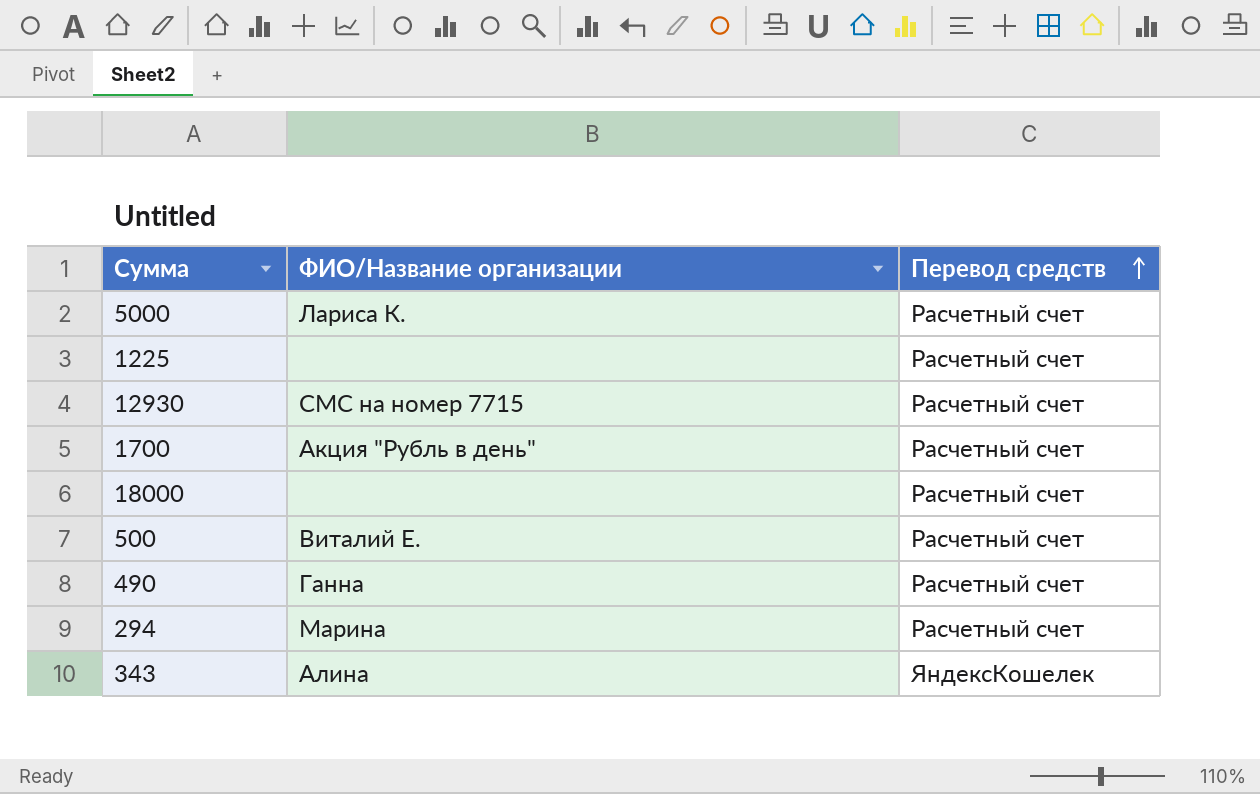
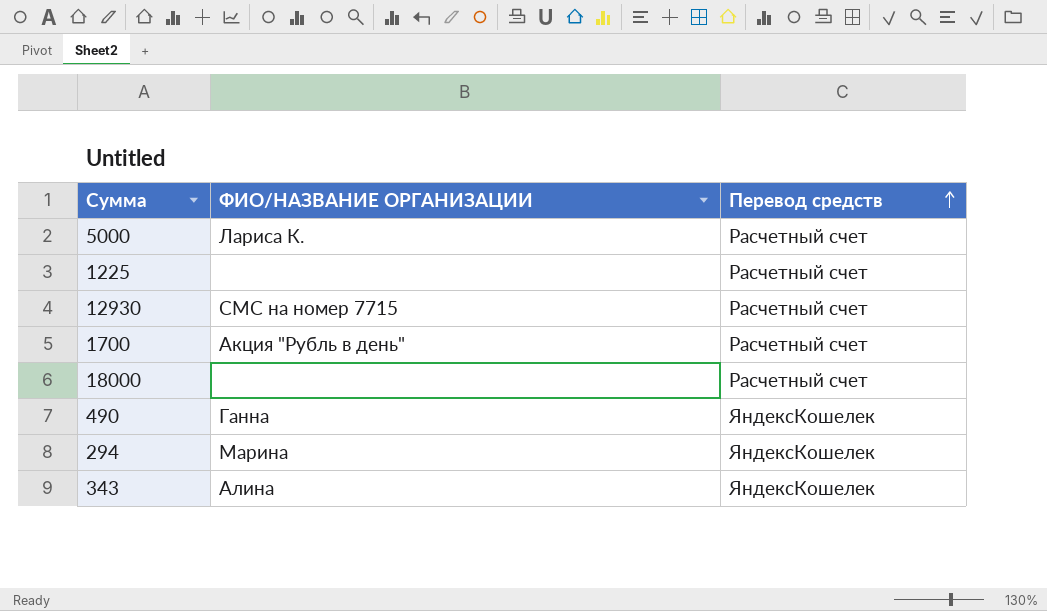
column name: ФИО/Название организации -> ФИО/НАЗВАНИЕ ОРГАНИЗАЦИИ
row 500: Виталий Е. | Расчетный счет -> none
490 | Перевод средств: Расчетный счет -> ЯндексКошелек
294 | Перевод средств: Расчетный счет -> ЯндексКошелек

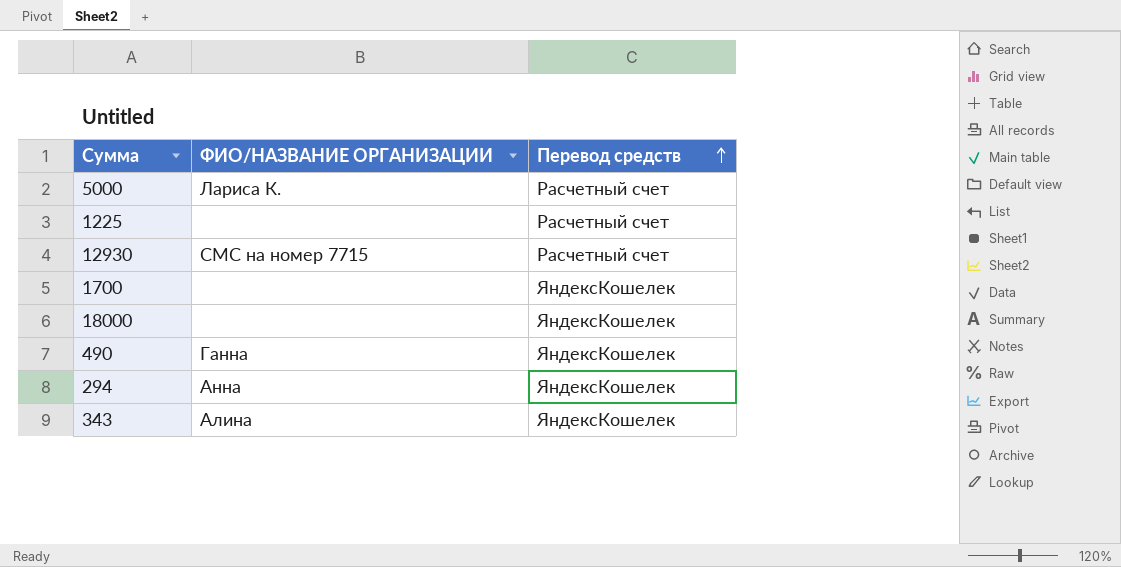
1700 | ФИО/НАЗВАНИЕ ОРГАНИЗАЦИИ: Акция "Рубль в день" -> none
1700 | Перевод средств: Расчетный счет -> ЯндексКошелек
18000 | Перевод средств: Расчетный счет -> ЯндексКошелек
294 | ФИО/НАЗВАНИЕ ОРГАНИЗАЦИИ: Марина -> Анна

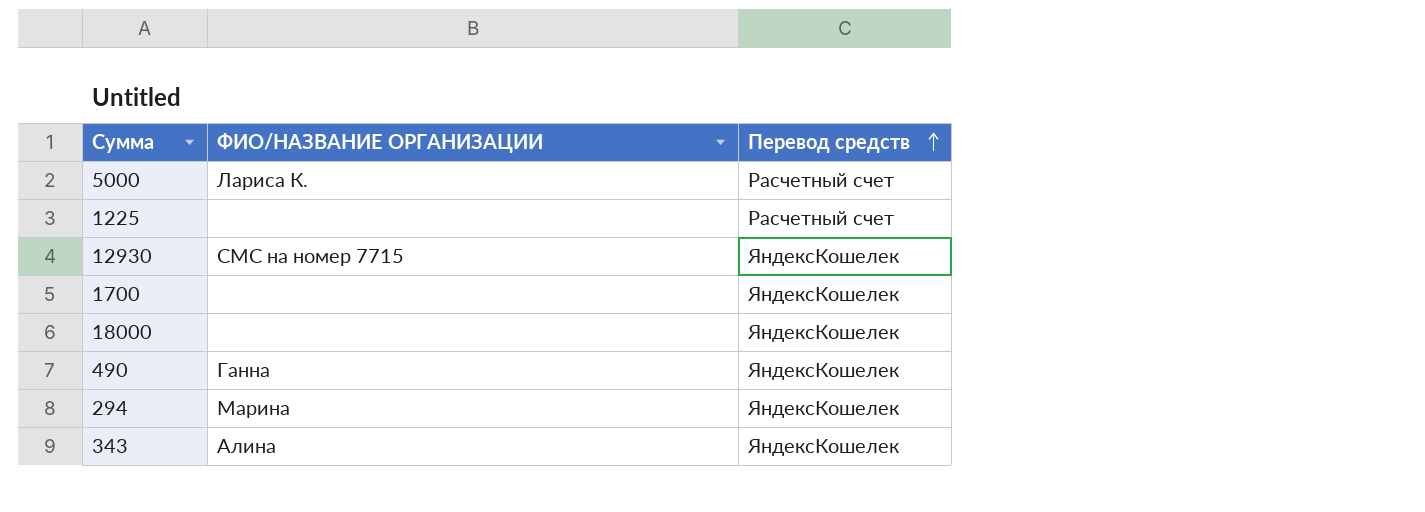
12930 | Перевод средств: Расчетный счет -> ЯндексКошелек
294 | ФИО/НАЗВАНИЕ ОРГАНИЗАЦИИ: Анна -> Марина

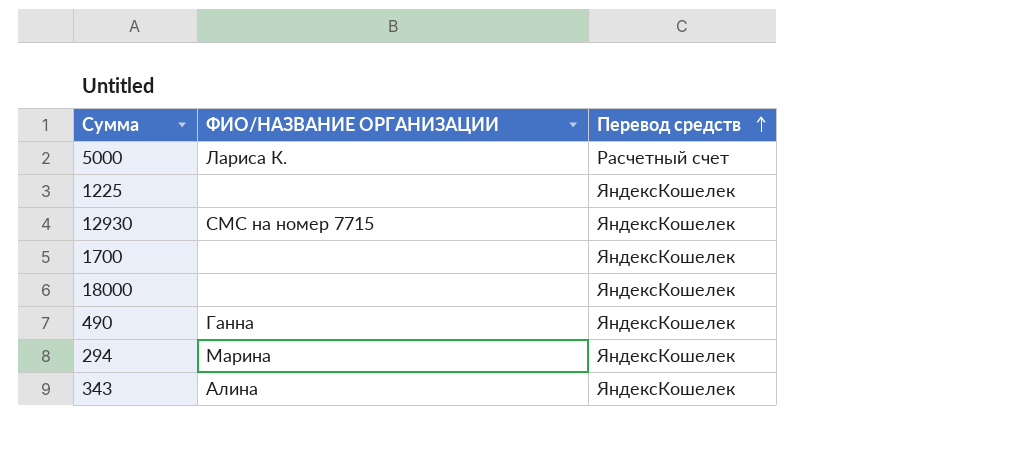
1225 | Перевод средств: Расчетный счет -> ЯндексКошелек

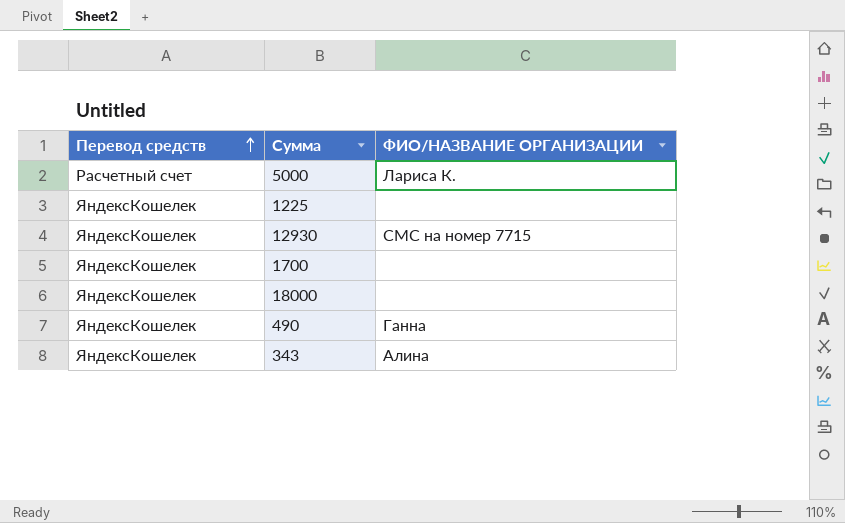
column Перевод средств | position: 3 -> 1
row 294: Марина | ЯндексКошелек -> none

